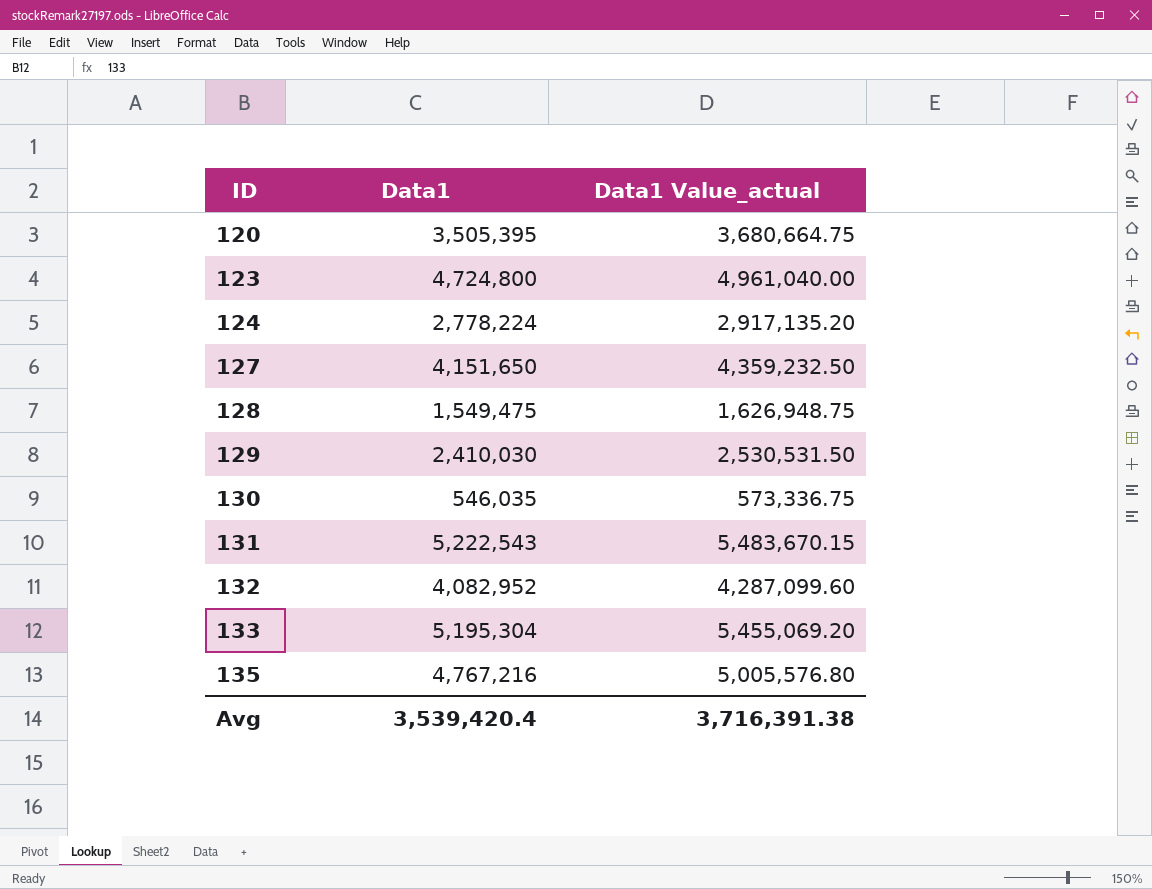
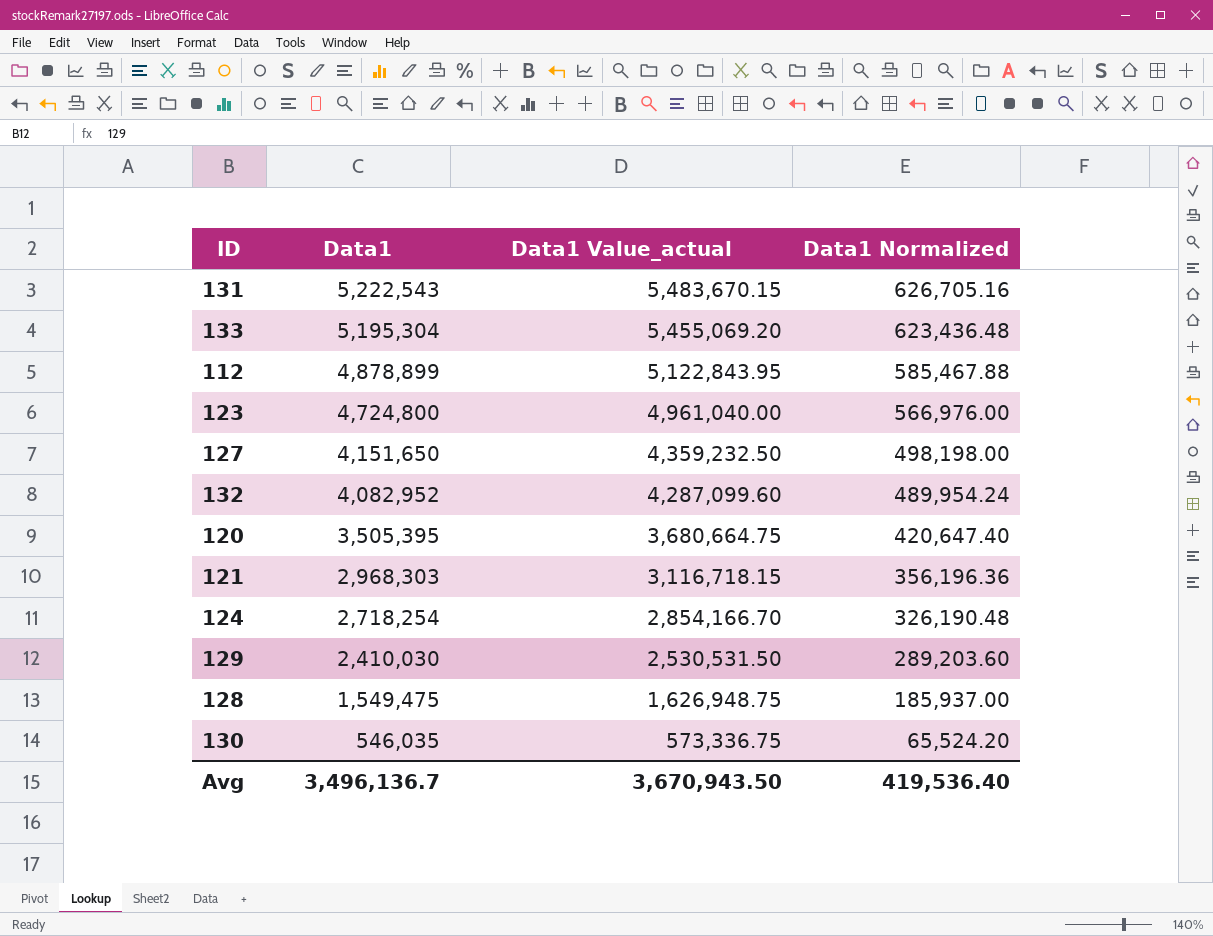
row order: ID ascending -> Data1 descending
column Data1 Normalized | formula: none -> [Data1] * 0.12
row 135: 4,767,216 | 5,005,576.80 -> none
row 112: none -> 4,878,899 | 5,122,843.95 | 585,467.88
row 121: none -> 2,968,303 | 3,116,718.15 | 356,196.36
124 | Data1: 2,778,224 -> 2,718,254
124 | Data1 Value_actual: 2,917,135.20 -> 2,854,166.70
Avg | Data1: 3,539,420.4 -> 3,496,136.7
Avg | Data1 Value_actual: 3,716,391.38 -> 3,670,943.50

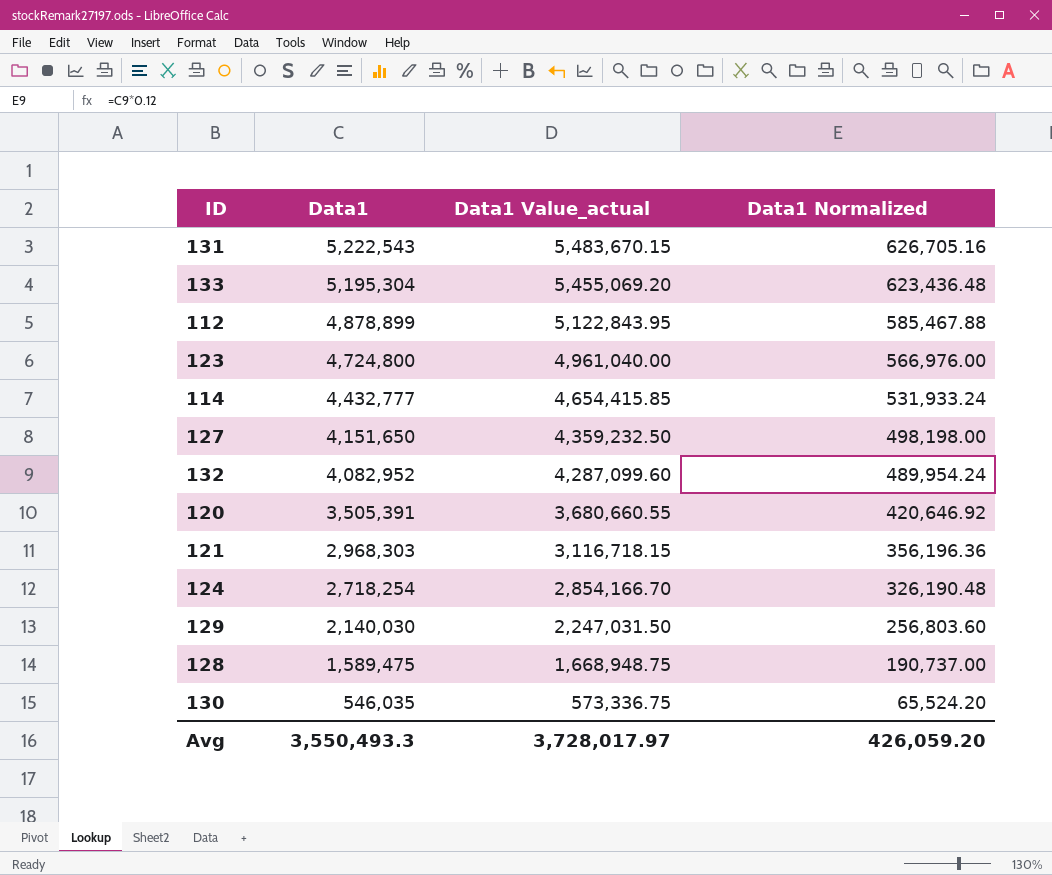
row 114: none -> 4,432,777 | 4,654,415.85 | 531,933.24
120 | Data1: 3,505,395 -> 3,505,391
120 | Data1 Value_actual: 3,680,664.75 -> 3,680,660.55
120 | Data1 Normalized: 420,647.40 -> 420,646.92
129 | Data1: 2,410,030 -> 2,140,030
129 | Data1 Value_actual: 2,530,531.50 -> 2,247,031.50
129 | Data1 Normalized: 289,203.60 -> 256,803.60
128 | Data1: 1,549,475 -> 1,589,475
128 | Data1 Value_actual: 1,626,948.75 -> 1,668,948.75
128 | Data1 Normalized: 185,937.00 -> 190,737.00
Avg | Data1: 3,496,136.7 -> 3,550,493.3
Avg | Data1 Value_actual: 3,670,943.50 -> 3,728,017.97
Avg | Data1 Normalized: 419,536.40 -> 426,059.20

